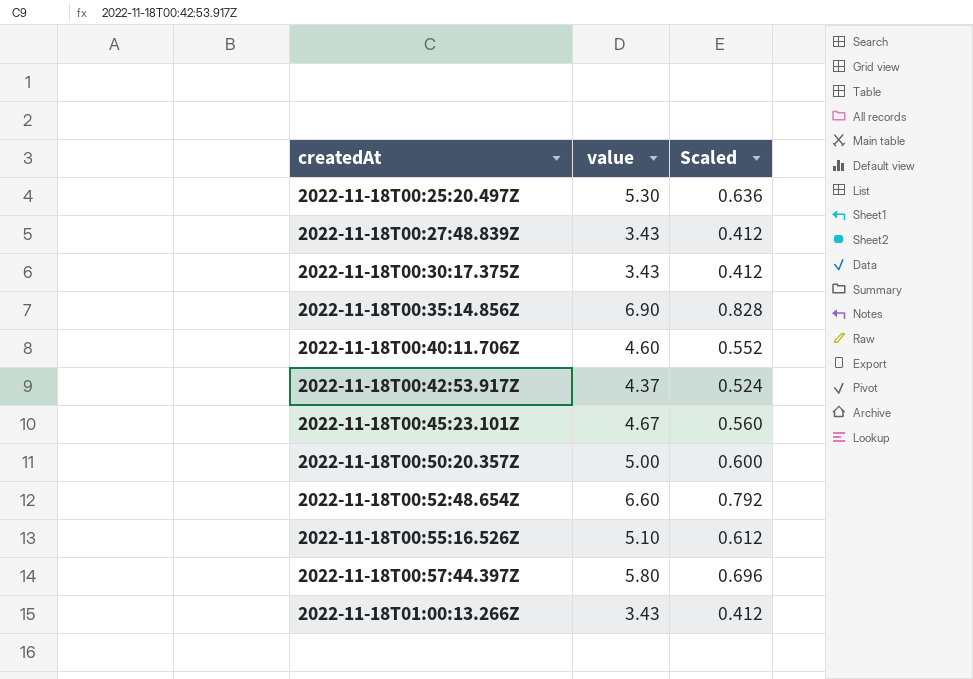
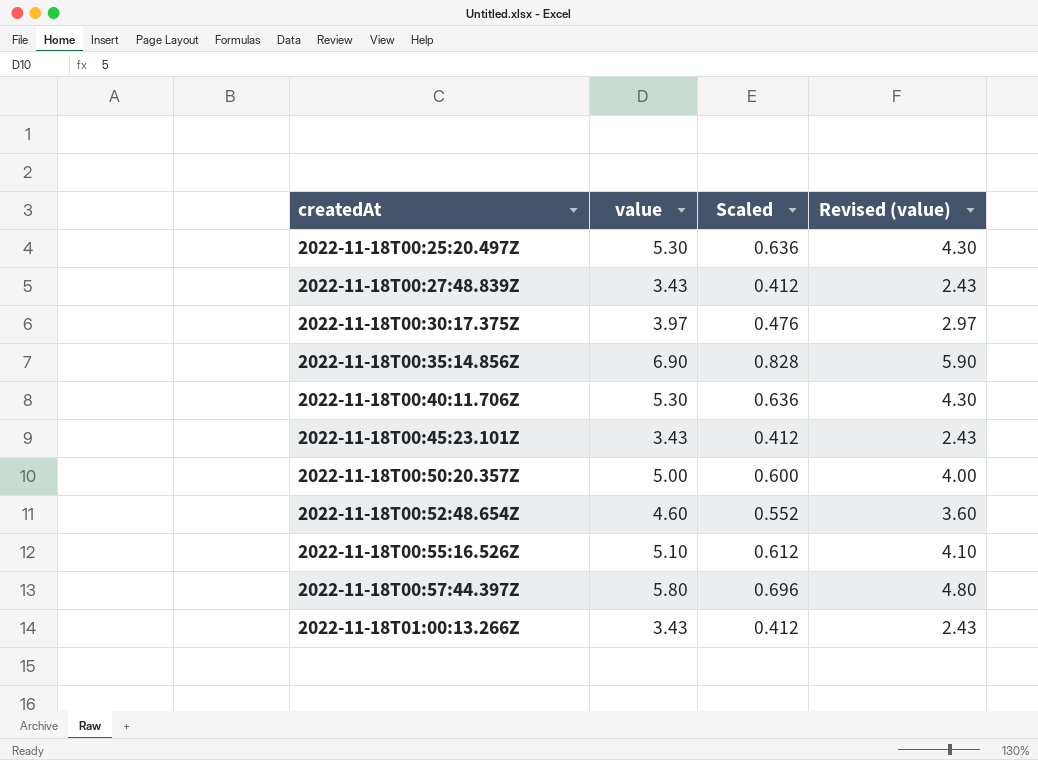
column Revised (value) | formula: none -> [value] - 1
row 2022-11-18T00:42:53.917Z: 4.37 | 0.524 -> none
2022-11-18T00:30:17.375Z | value: 3.43 -> 3.97
2022-11-18T00:30:17.375Z | Scaled: 0.412 -> 0.476
2022-11-18T00:40:11.706Z | value: 4.60 -> 5.30
2022-11-18T00:40:11.706Z | Scaled: 0.552 -> 0.636
2022-11-18T00:45:23.101Z | value: 4.67 -> 3.43
2022-11-18T00:45:23.101Z | Scaled: 0.560 -> 0.412
2022-11-18T00:52:48.654Z | value: 6.60 -> 4.60
2022-11-18T00:52:48.654Z | Scaled: 0.792 -> 0.552

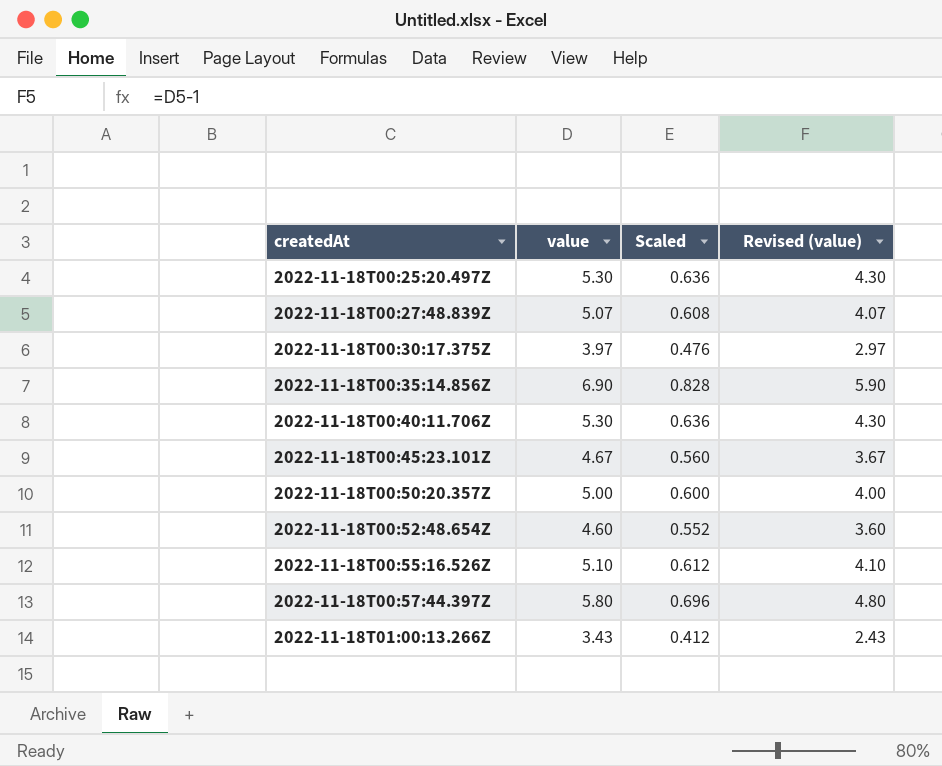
2022-11-18T00:27:48.839Z | value: 3.43 -> 5.07
2022-11-18T00:27:48.839Z | Scaled: 0.412 -> 0.608
2022-11-18T00:27:48.839Z | Revised (value): 2.43 -> 4.07
2022-11-18T00:45:23.101Z | value: 3.43 -> 4.67
2022-11-18T00:45:23.101Z | Scaled: 0.412 -> 0.560
2022-11-18T00:45:23.101Z | Revised (value): 2.43 -> 3.67

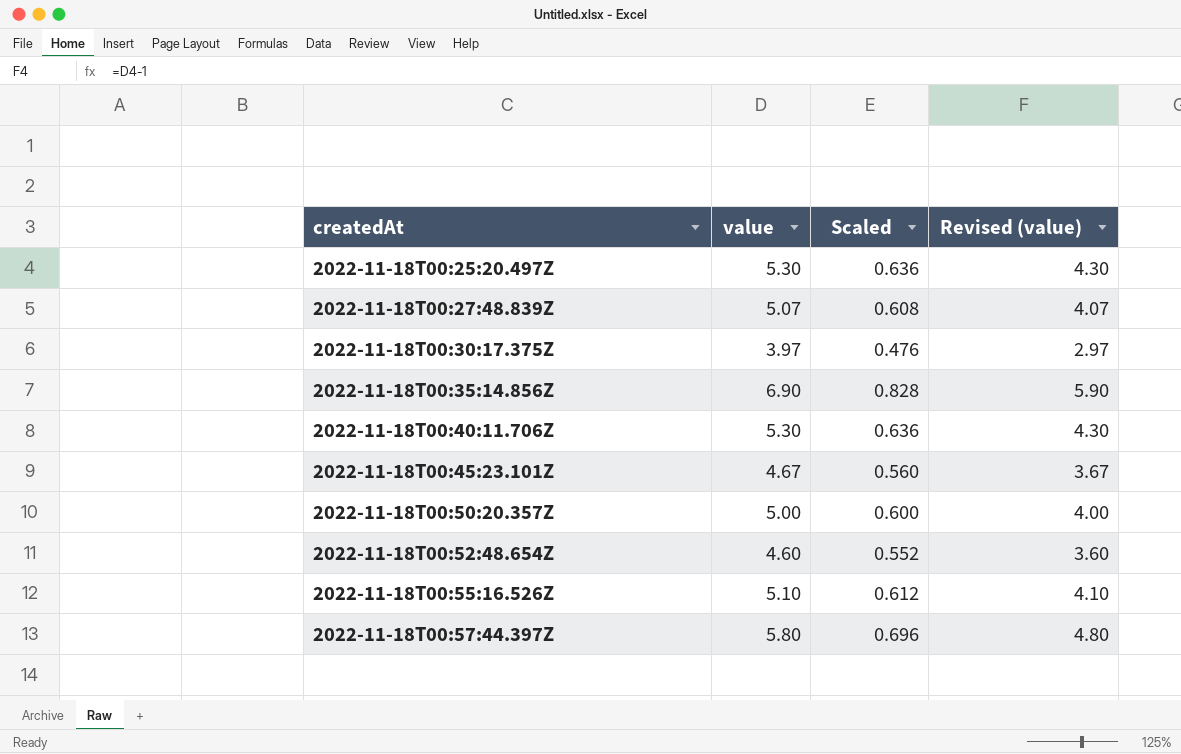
row 2022-11-18T01:00:13.266Z: 3.43 | 0.412 | 2.43 -> none

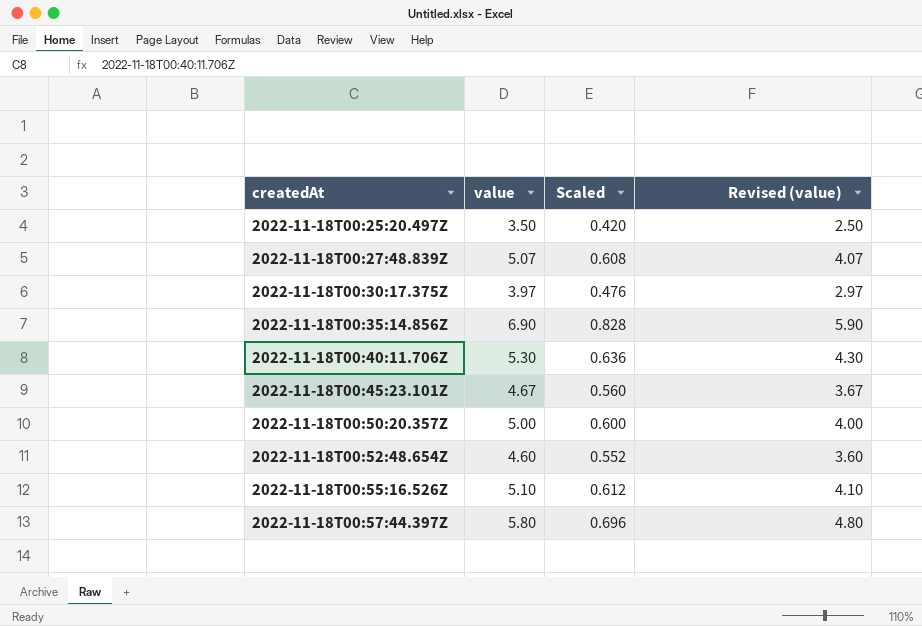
2022-11-18T00:25:20.497Z | value: 5.30 -> 3.50
2022-11-18T00:25:20.497Z | Scaled: 0.636 -> 0.420
2022-11-18T00:25:20.497Z | Revised (value): 4.30 -> 2.50

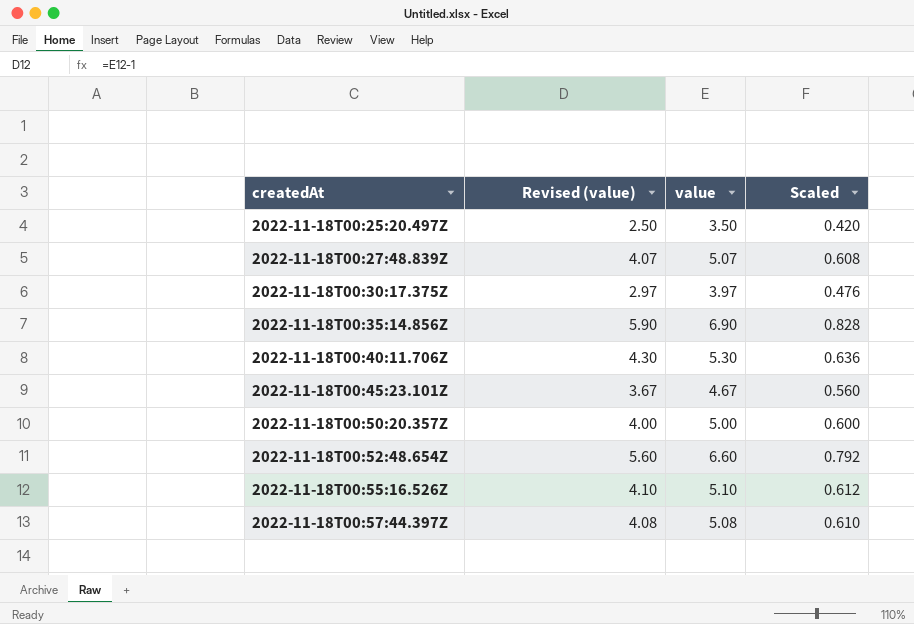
column Revised (value) | position: 4 -> 2
2022-11-18T00:52:48.654Z | Revised (value): 3.60 -> 5.60
2022-11-18T00:52:48.654Z | value: 4.60 -> 6.60
2022-11-18T00:52:48.654Z | Scaled: 0.552 -> 0.792
2022-11-18T00:57:44.397Z | Revised (value): 4.80 -> 4.08
2022-11-18T00:57:44.397Z | value: 5.80 -> 5.08
2022-11-18T00:57:44.397Z | Scaled: 0.696 -> 0.610

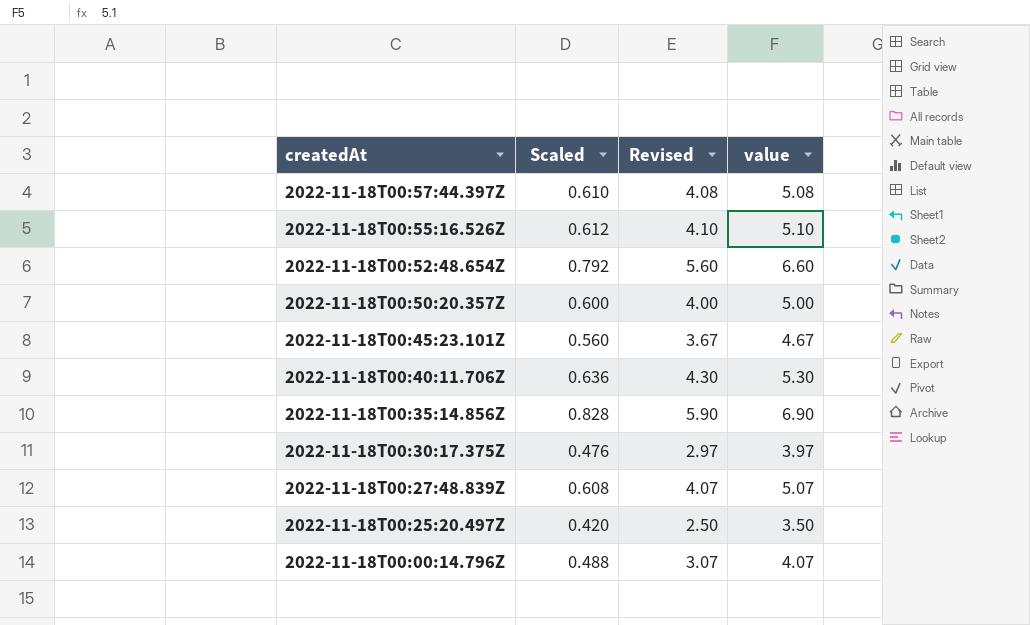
row order: createdAt ascending -> createdAt descending
column Scaled | position: 4 -> 2
column name: Revised (value) -> Revised
row 2022-11-18T00:00:14.796Z: none -> 0.488 | 3.07 | 4.07

